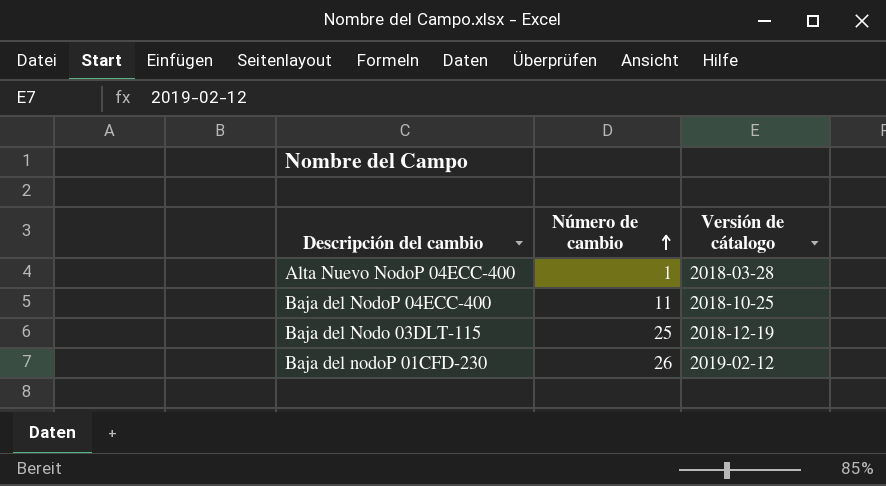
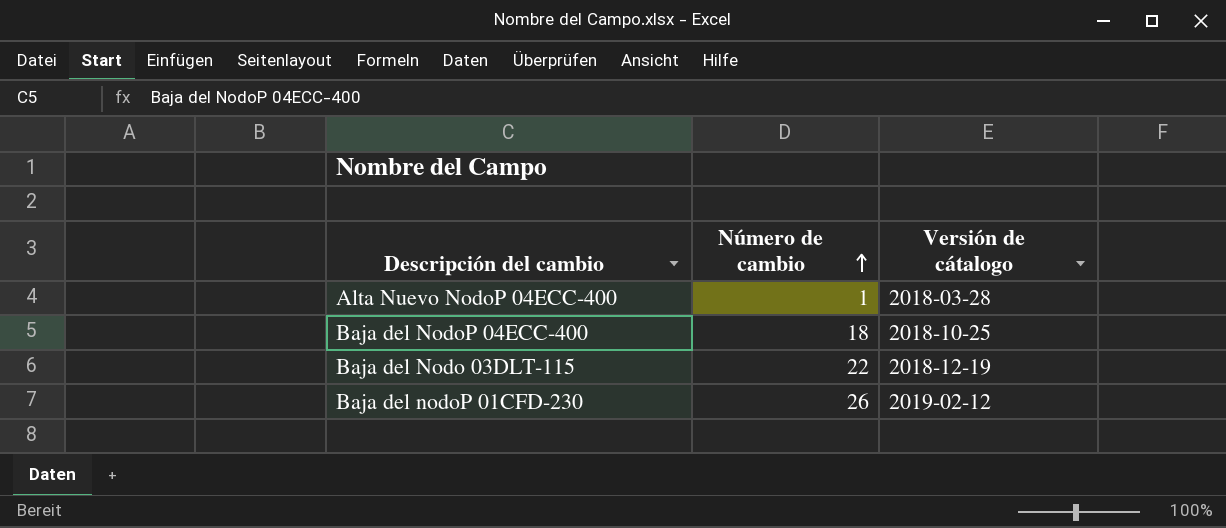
Baja del NodoP 04ECC-400 | Número de cambio: 11 -> 18
Baja del Nodo 03DLT-115 | Número de cambio: 25 -> 22

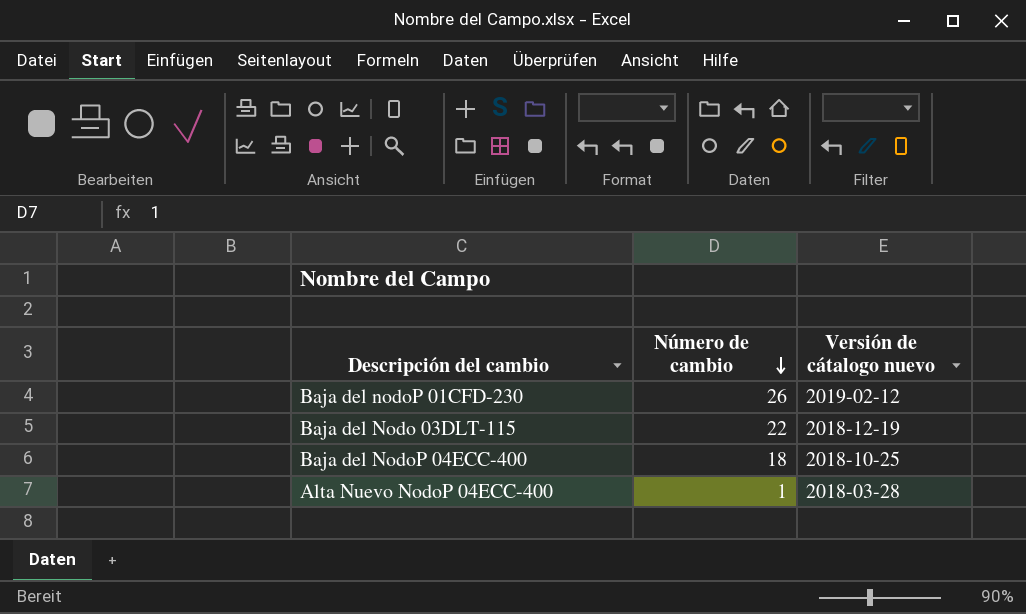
row order: Número de cambio ascending -> Número de cambio descending
column name: Versión de cátalogo -> Versión de cátalogo nuevo

